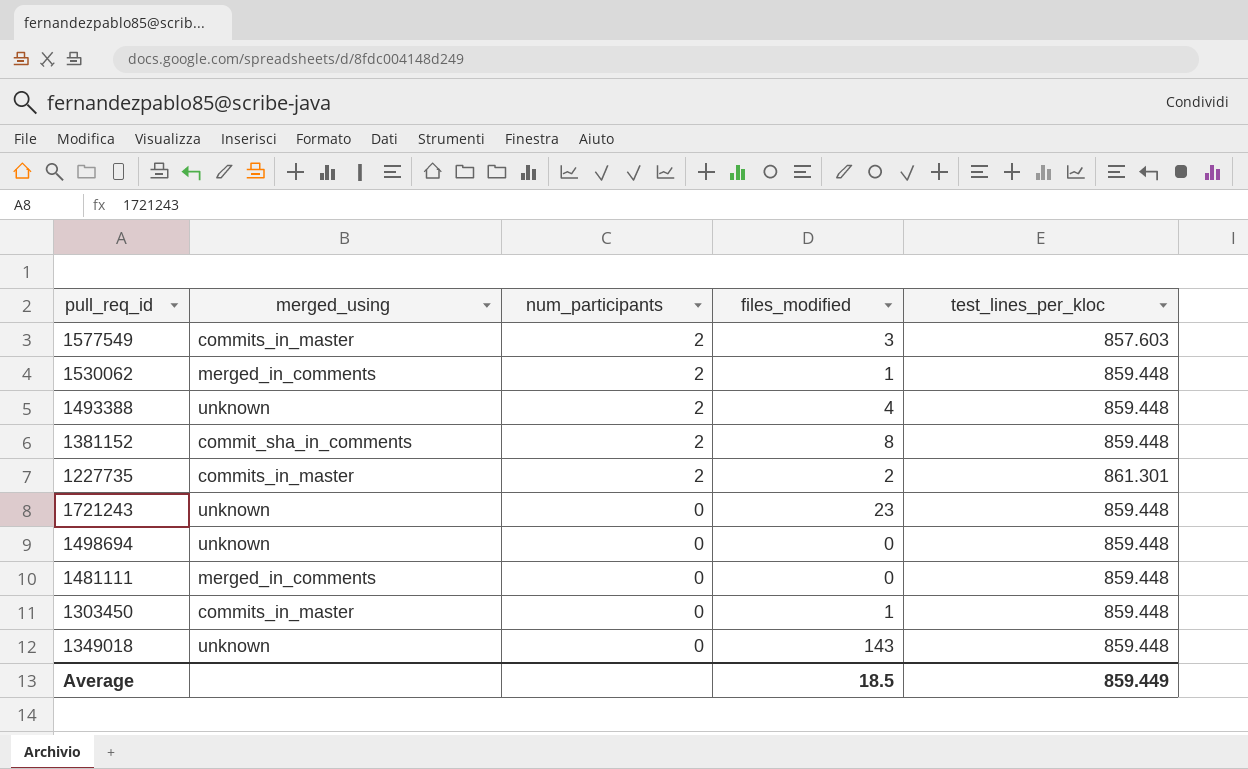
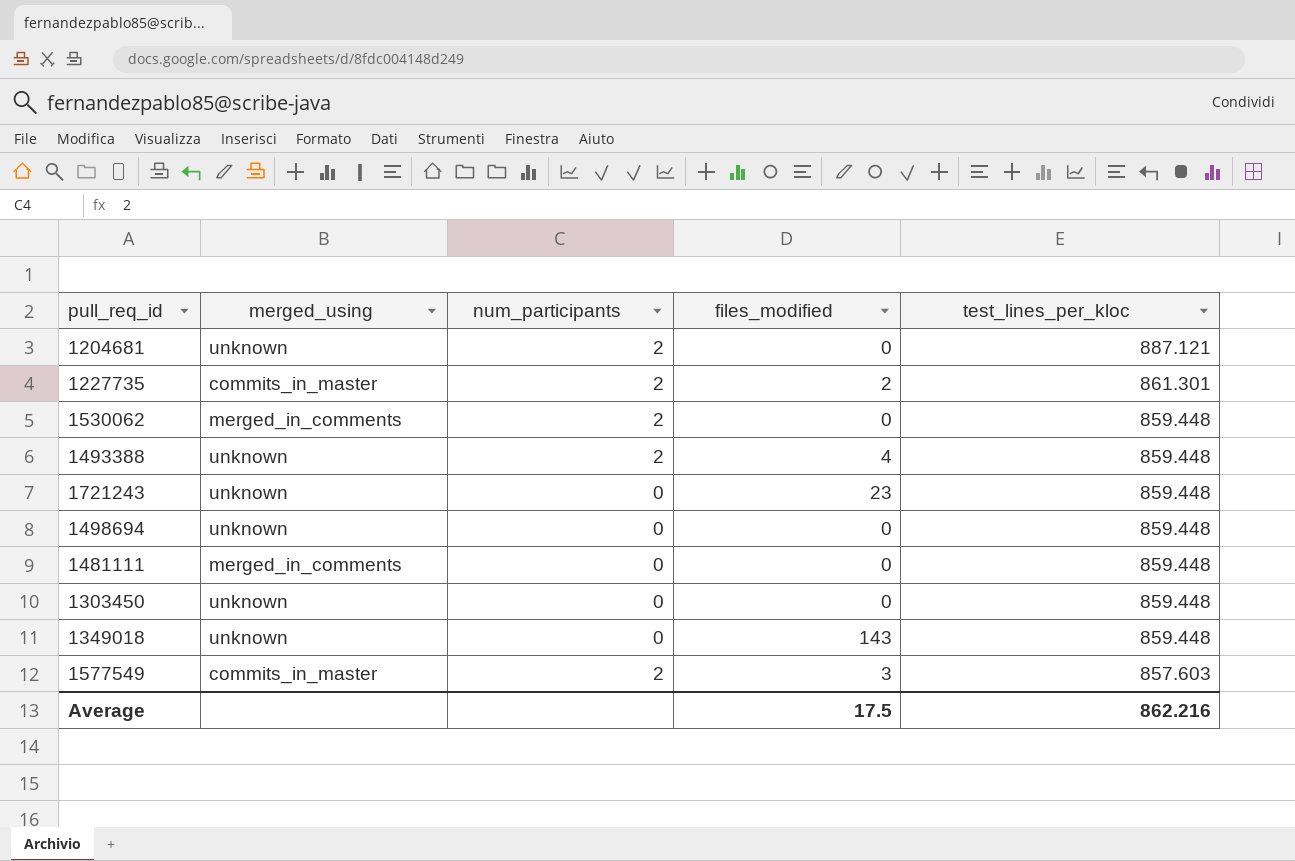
row order: num_participants descending -> test_lines_per_kloc descending
row 1381152: commit_sha_in_comments | 2 | 8 | 859.448 -> none
row 1204681: none -> unknown | 2 | 0 | 887.121
1530062 | files_modified: 1 -> 0
1303450 | merged_using: commits_in_master -> unknown
1303450 | files_modified: 1 -> 0
Average | files_modified: 18.5 -> 17.5
Average | test_lines_per_kloc: 859.449 -> 862.216

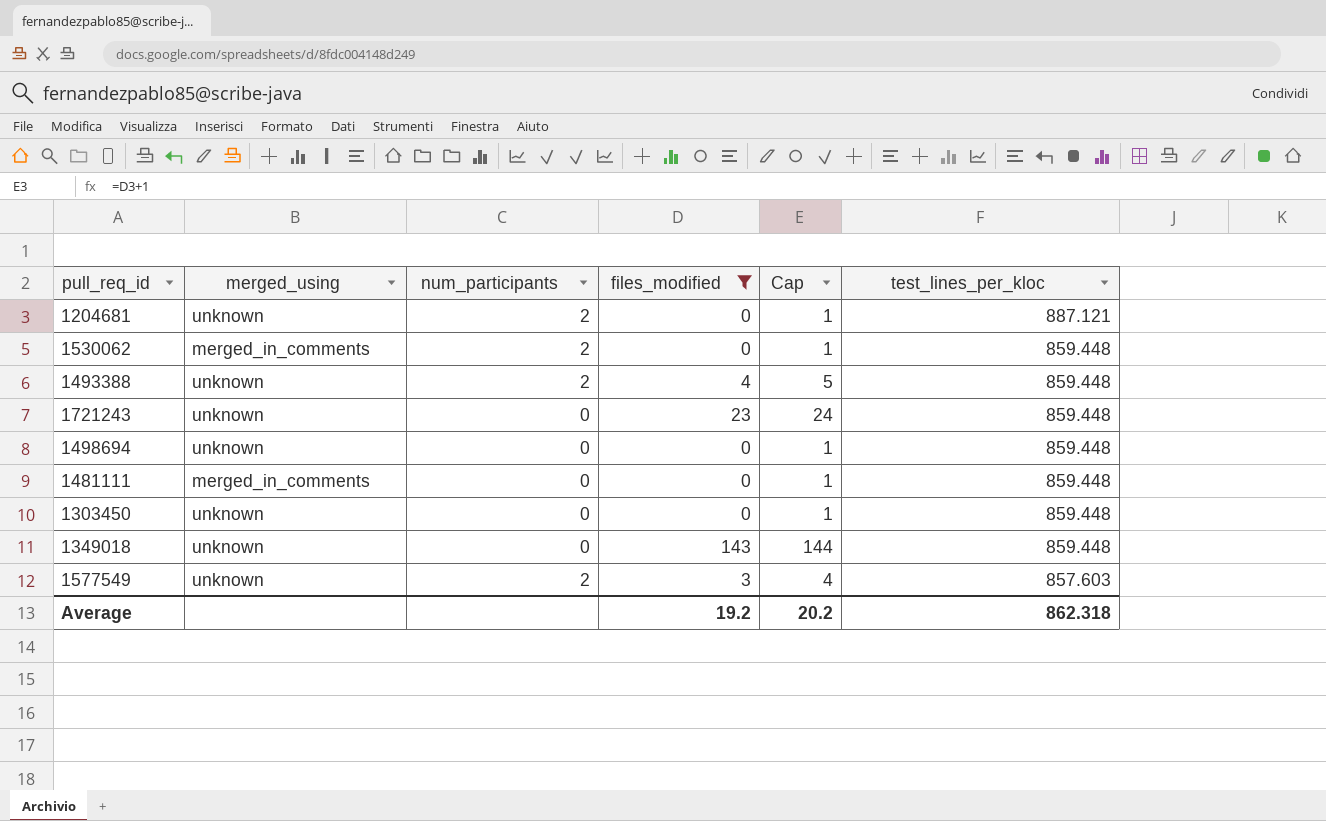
filter: none -> files_modified != 2
column Cap | formula: none -> [files_modified] + 1
1577549 | merged_using: commits_in_master -> unknown
Average | files_modified: 17.5 -> 19.2
Average | test_lines_per_kloc: 862.216 -> 862.318

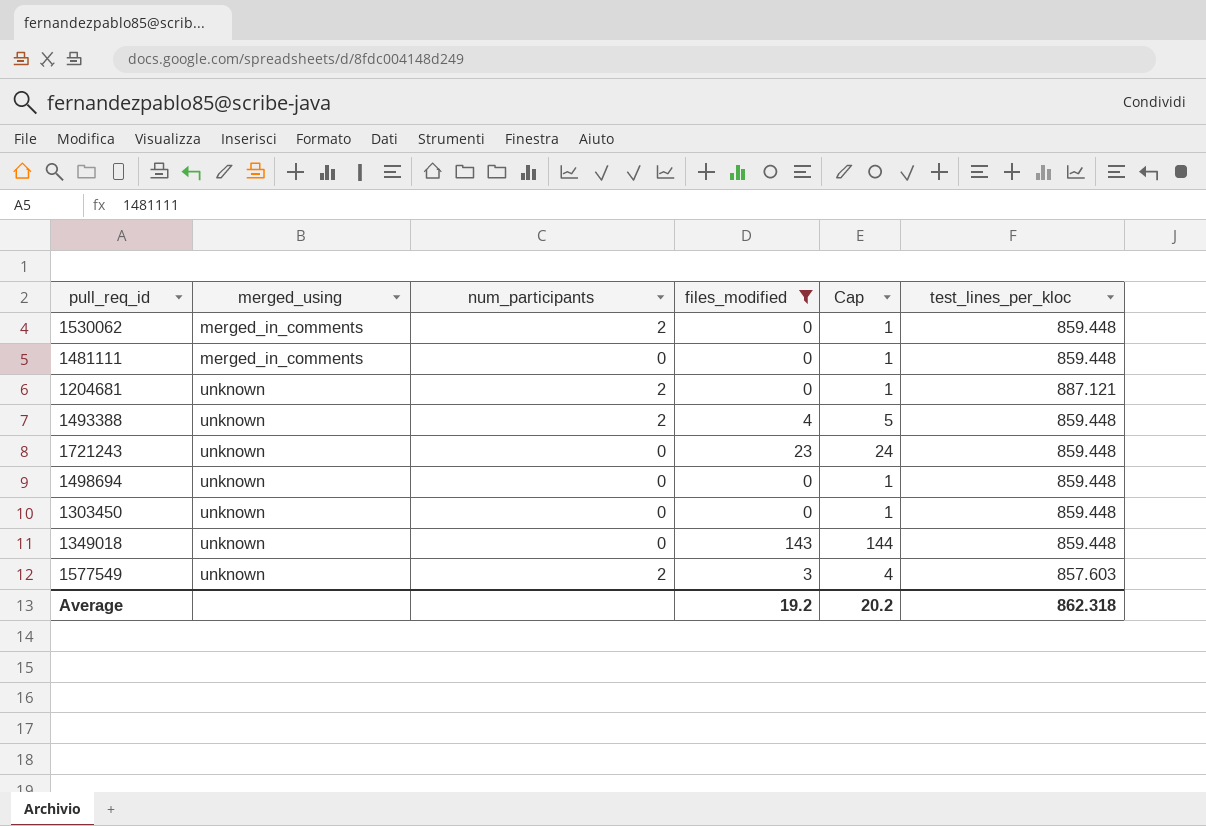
row order: test_lines_per_kloc descending -> merged_using ascending

